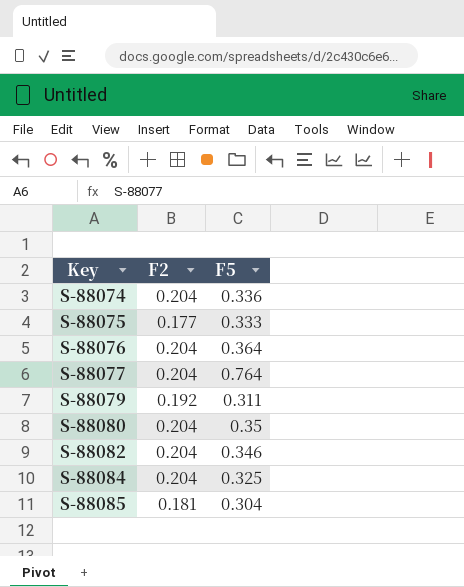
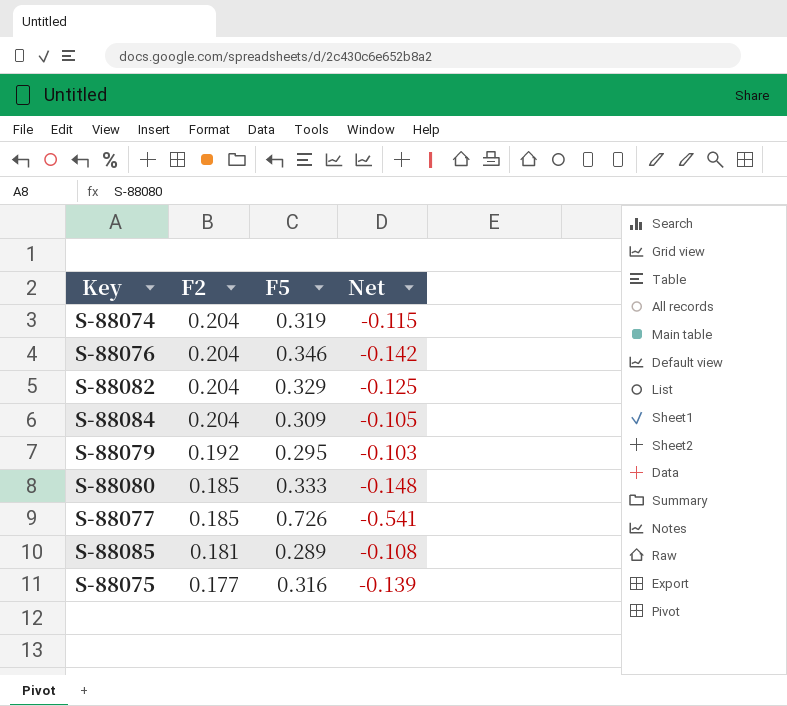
row order: Key ascending -> F2 descending
column Net | formula: none -> [F2] - [F5]
S-88074 | F5: 0.336 -> 0.319
S-88076 | F5: 0.364 -> 0.346
S-88082 | F5: 0.346 -> 0.329
S-88084 | F5: 0.325 -> 0.309
S-88079 | F5: 0.311 -> 0.295
S-88080 | F2: 0.204 -> 0.185
S-88080 | F5: 0.35 -> 0.333
S-88077 | F2: 0.204 -> 0.185
S-88077 | F5: 0.764 -> 0.726
S-88085 | F5: 0.304 -> 0.289
S-88075 | F5: 0.333 -> 0.316

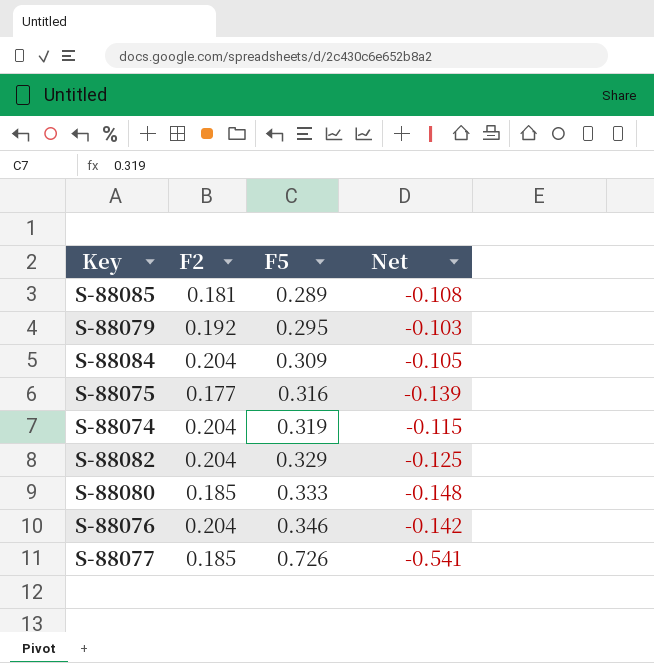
row order: F2 descending -> F5 ascending

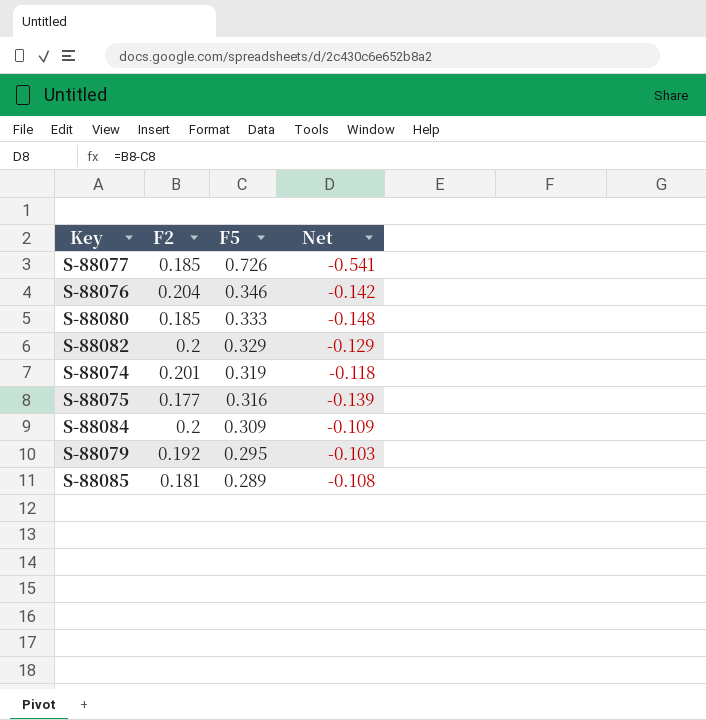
row order: F5 ascending -> F5 descending
S-88082 | F2: 0.204 -> 0.2
S-88082 | Net: -0.125 -> -0.129
S-88074 | F2: 0.204 -> 0.201
S-88074 | Net: -0.115 -> -0.118
S-88084 | F2: 0.204 -> 0.2
S-88084 | Net: -0.105 -> -0.109

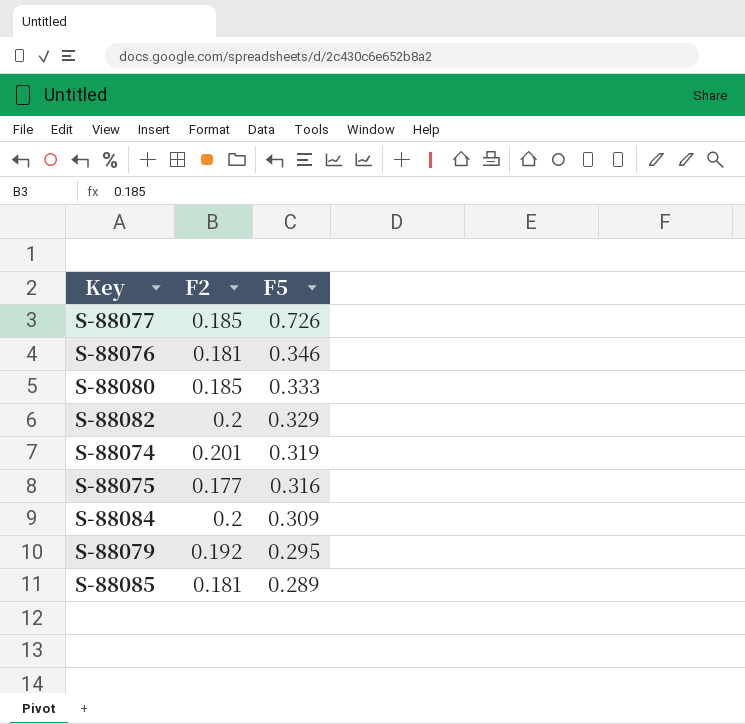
column Net | formula: [F2] - [F5] -> none
S-88076 | F2: 0.204 -> 0.181

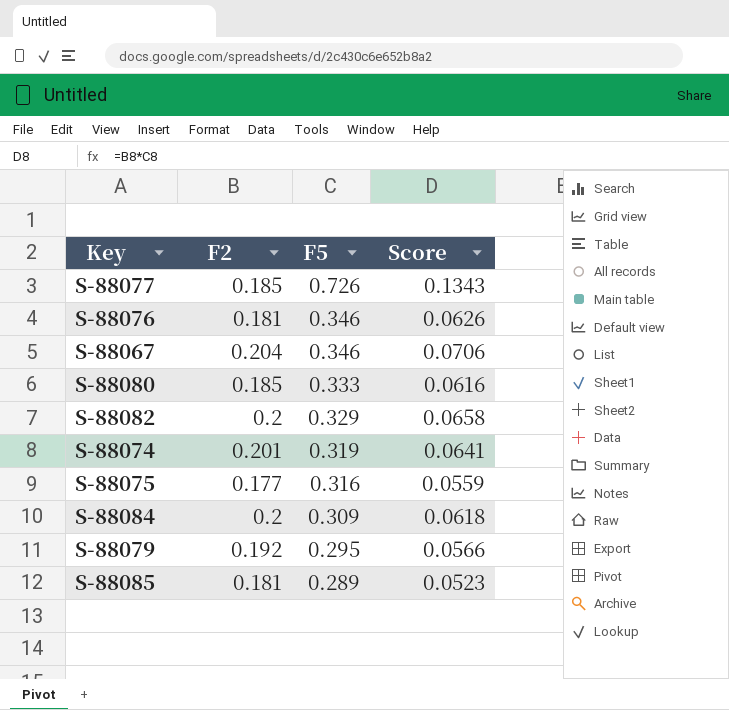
column Score | formula: none -> [F2] * [F5]
row S-88067: none -> 0.204 | 0.346 | 0.0706

